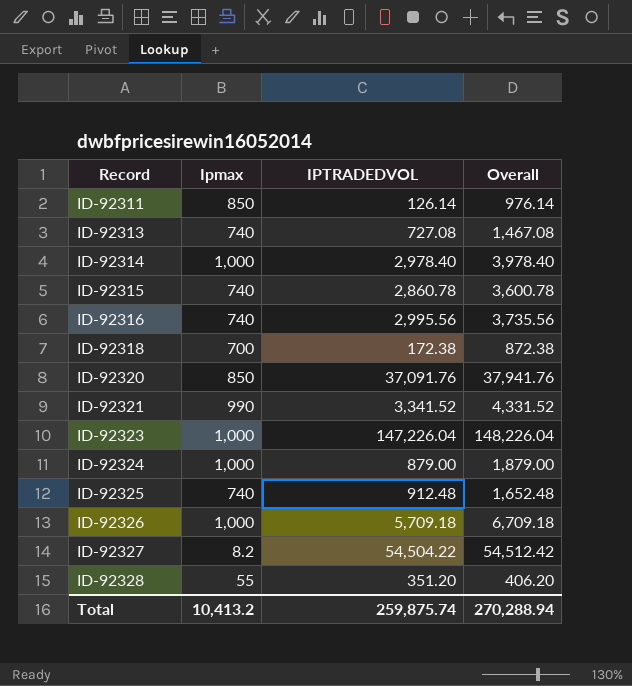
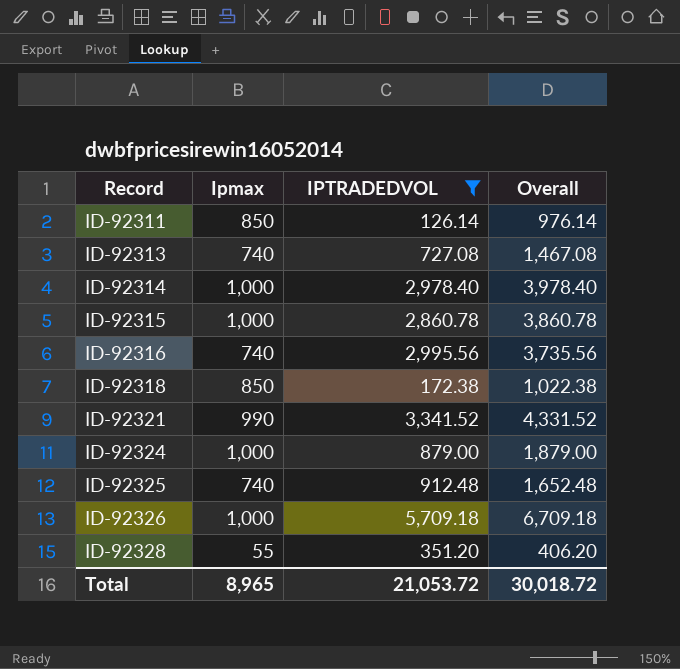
filter: none -> IPTRADEDVOL <= 5,709.18
ID-92315 | Ipmax: 740 -> 1,000
ID-92315 | Overall: 3,600.78 -> 3,860.78
ID-92318 | Ipmax: 700 -> 850
ID-92318 | Overall: 872.38 -> 1,022.38
Total | Ipmax: 10,413.2 -> 8,965
Total | IPTRADEDVOL: 259,875.74 -> 21,053.72
Total | Overall: 270,288.94 -> 30,018.72

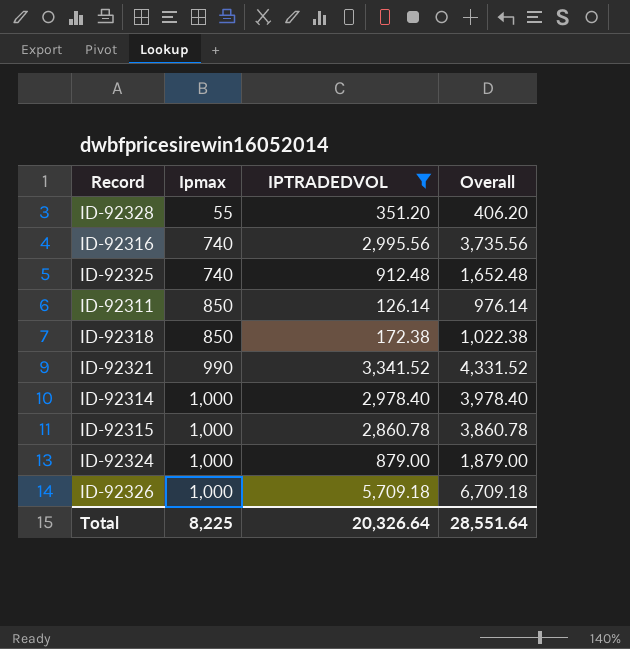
row order: Record ascending -> Ipmax ascending
row ID-92313: 740 | 727.08 | 1,467.08 -> none
Total | Ipmax: 8,965 -> 8,225
Total | IPTRADEDVOL: 21,053.72 -> 20,326.64
Total | Overall: 30,018.72 -> 28,551.64

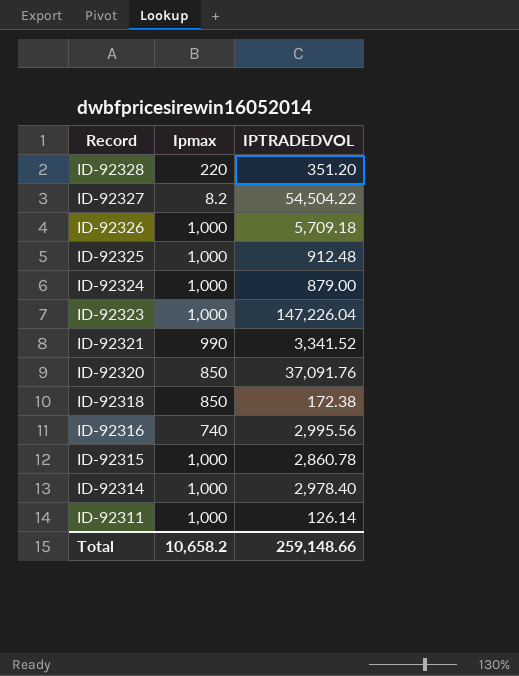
filter: IPTRADEDVOL <= 5,709.18 -> none
row order: Ipmax ascending -> Record descending
column Overall | formula: [Ipmax] + [IPTRADEDVOL] -> none
ID-92328 | Ipmax: 55 -> 220
ID-92325 | Ipmax: 740 -> 1,000
ID-92311 | Ipmax: 850 -> 1,000
Total | Ipmax: 8,225 -> 10,658.2
Total | IPTRADEDVOL: 20,326.64 -> 259,148.66

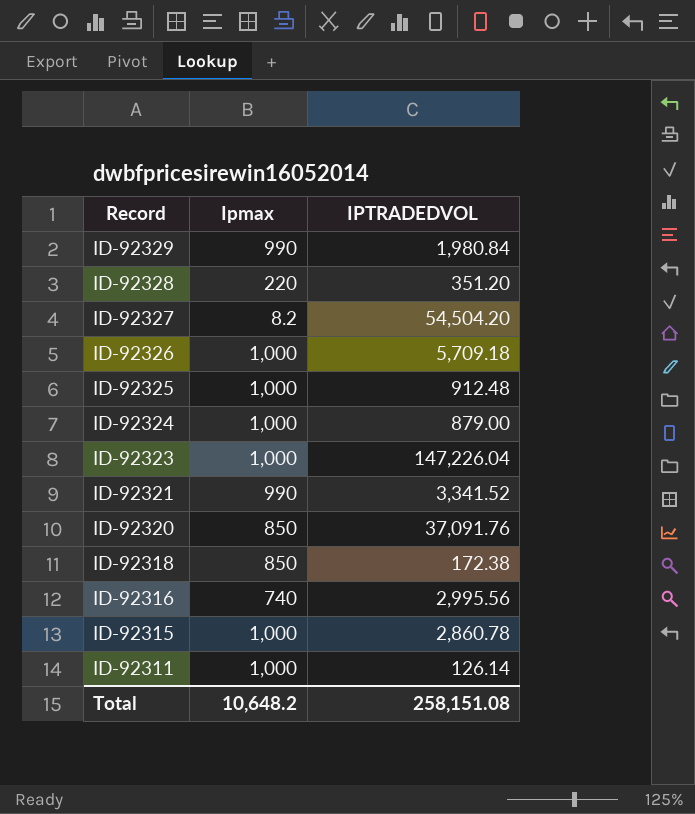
row ID-92314: 1,000 | 2,978.40 -> none
row ID-92329: none -> 990 | 1,980.84
ID-92327 | IPTRADEDVOL: 54,504.22 -> 54,504.20
Total | Ipmax: 10,658.2 -> 10,648.2
Total | IPTRADEDVOL: 259,148.66 -> 258,151.08

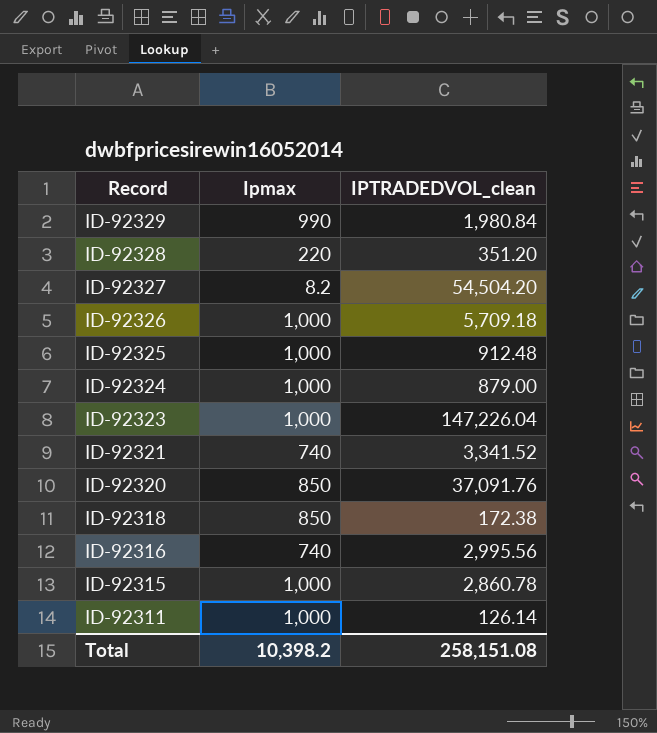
column name: IPTRADEDVOL -> IPTRADEDVOL_clean
ID-92321 | Ipmax: 990 -> 740
Total | Ipmax: 10,648.2 -> 10,398.2

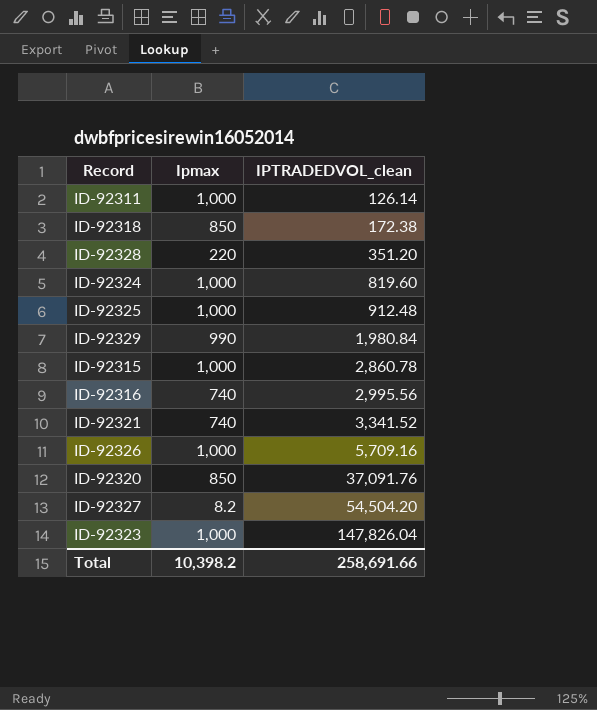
row order: Record descending -> IPTRADEDVOL_clean ascending
ID-92324 | IPTRADEDVOL_clean: 879.00 -> 819.60
ID-92326 | IPTRADEDVOL_clean: 5,709.18 -> 5,709.16
ID-92323 | IPTRADEDVOL_clean: 147,226.04 -> 147,826.04
Total | IPTRADEDVOL_clean: 258,151.08 -> 258,691.66

